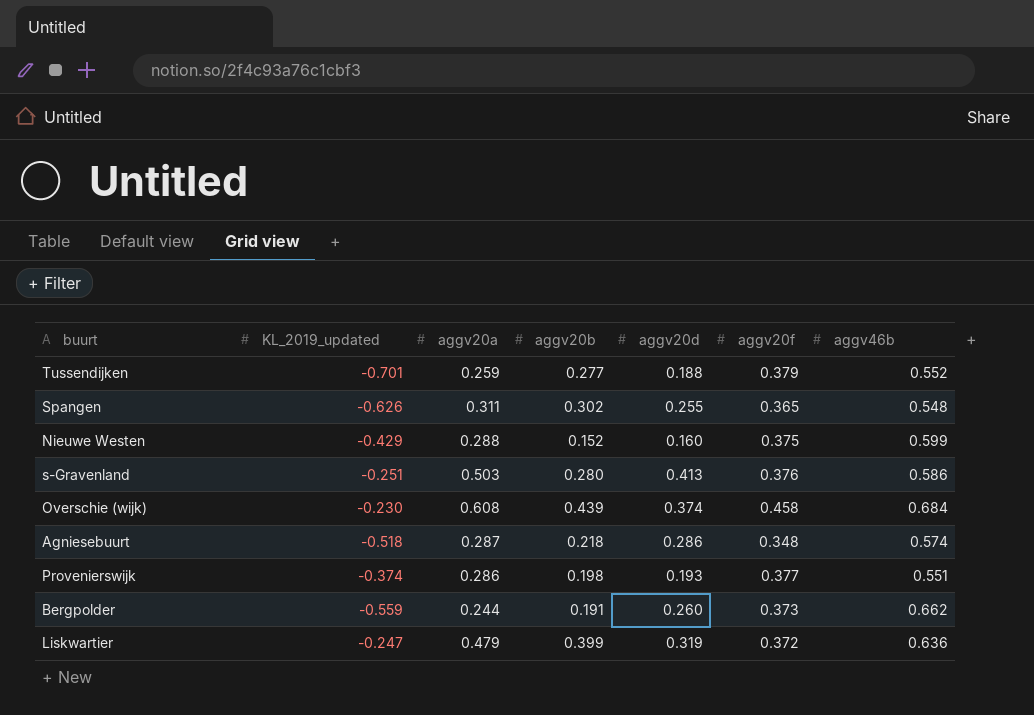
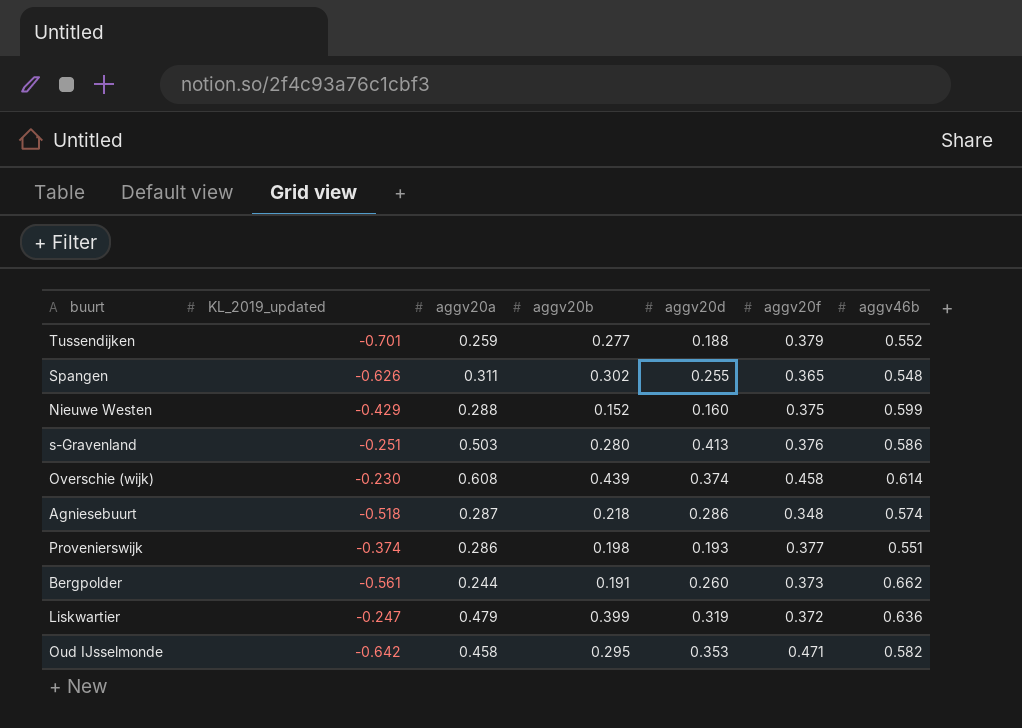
Overschie (wijk) | aggv46b: 0.684 -> 0.614
Bergpolder | KL_2019_updated: -0.559 -> -0.561
row Oud IJsselmonde: none -> -0.642 | 0.458 | 0.295 | 0.353 | 0.471 | 0.582

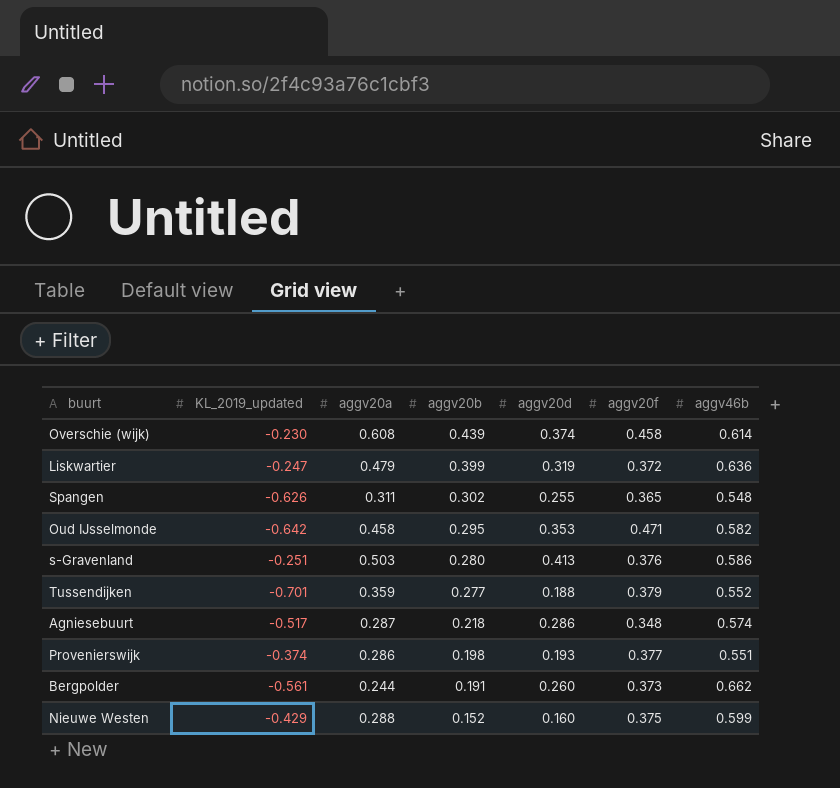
row order: none -> aggv20b descending
Tussendijken | aggv20a: 0.259 -> 0.359
Agniesebuurt | KL_2019_updated: -0.518 -> -0.517

